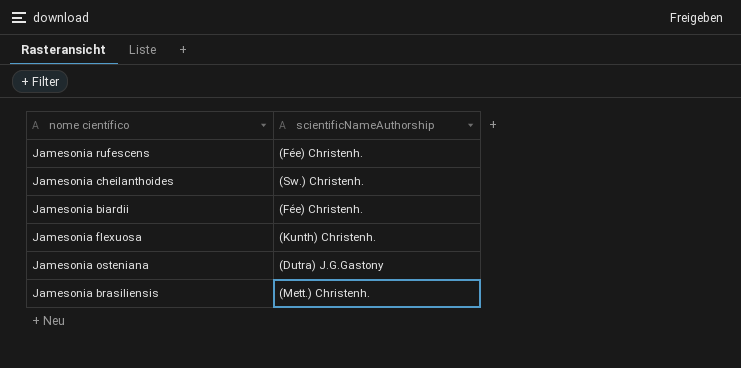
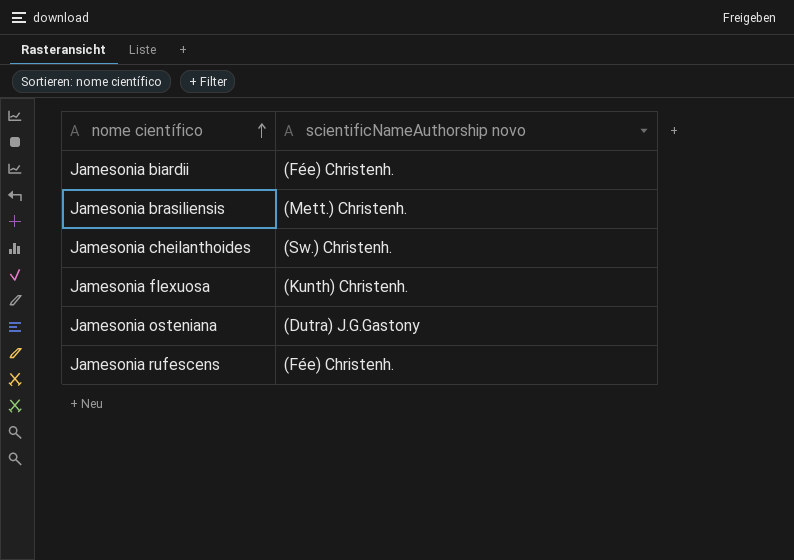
row order: none -> nome científico ascending
column name: scientificNameAuthorship -> scientificNameAuthorship novo

